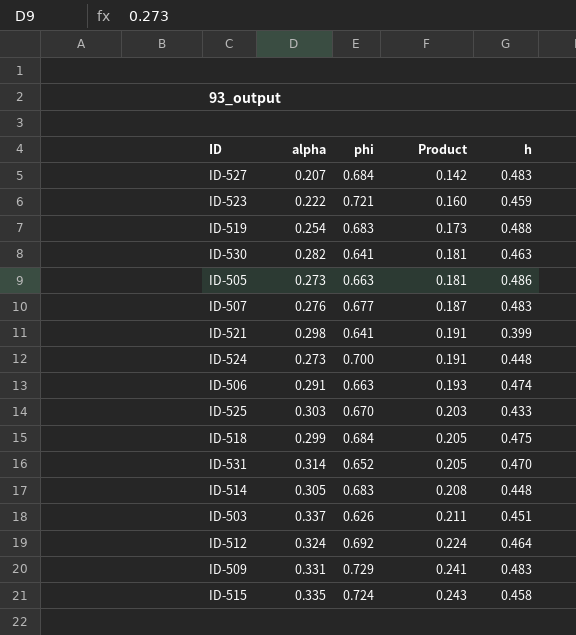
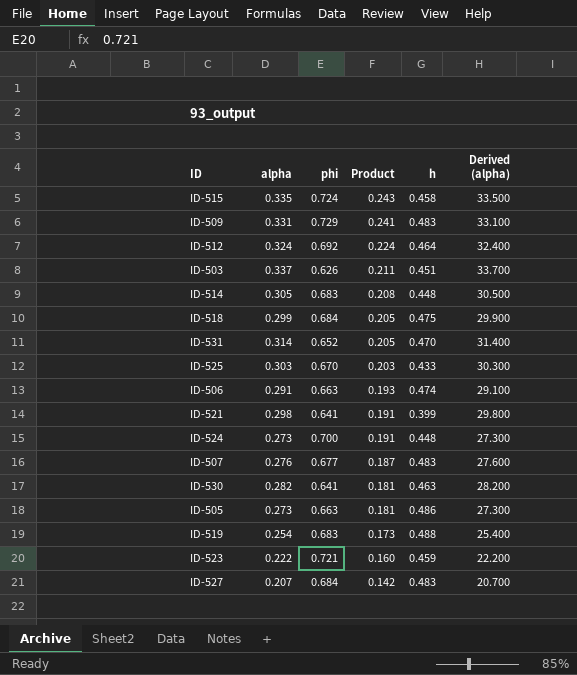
row order: Product ascending -> Product descending
column Derived (alpha) | formula: none -> [alpha] * 100

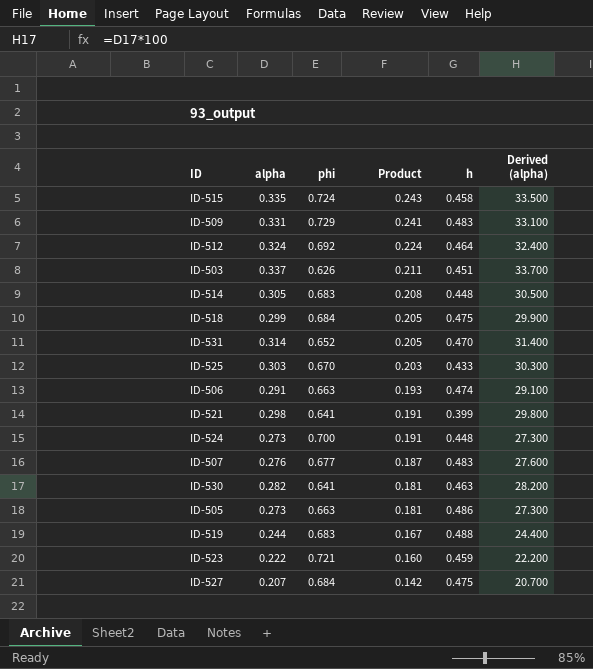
ID-519 | alpha: 0.254 -> 0.244
ID-519 | Product: 0.173 -> 0.167
ID-519 | Derived (alpha): 25.400 -> 24.400
ID-527 | h: 0.483 -> 0.475

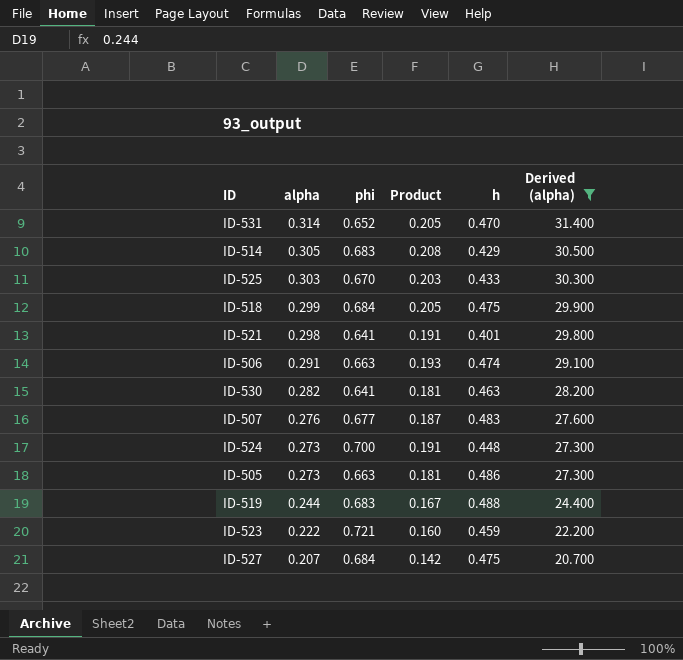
filter: none -> Derived (alpha) <= 31.400
row order: Product descending -> alpha descending
ID-514 | h: 0.448 -> 0.429
ID-521 | h: 0.399 -> 0.401

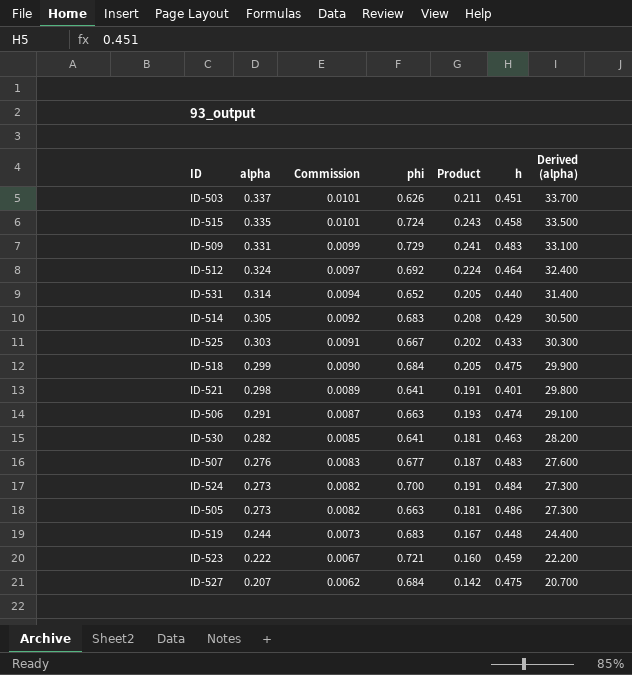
filter: Derived (alpha) <= 31.400 -> none
column Commission | formula: none -> [alpha] * 0.03
ID-531 | h: 0.470 -> 0.440
ID-525 | phi: 0.670 -> 0.667
ID-525 | Product: 0.203 -> 0.202
ID-524 | h: 0.448 -> 0.484
ID-519 | h: 0.488 -> 0.448

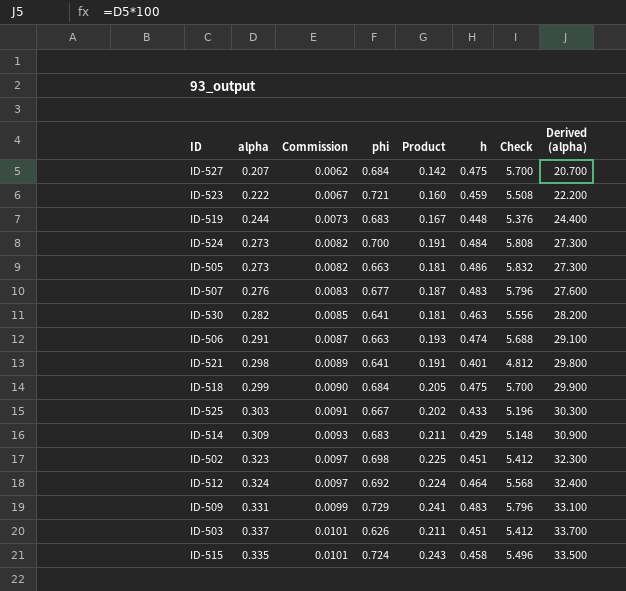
row order: alpha descending -> Commission ascending
column Check | formula: none -> [h] * 12
row ID-531: 0.314 | 0.0094 | 0.652 | 0.205 | 0.440 | 31.400 -> none
ID-514 | alpha: 0.305 -> 0.309
ID-514 | Commission: 0.0092 -> 0.0093
ID-514 | Product: 0.208 -> 0.211
ID-514 | Derived (alpha): 30.500 -> 30.900
row ID-502: none -> 0.323 | 0.0097 | 0.698 | 0.225 | 0.451 | 5.412 | 32.300

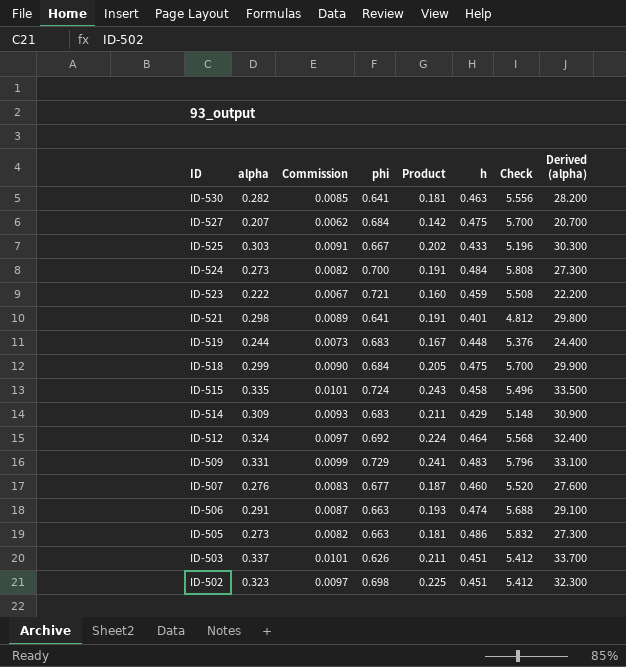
row order: Commission ascending -> ID descending
ID-507 | h: 0.483 -> 0.460
ID-507 | Check: 5.796 -> 5.520

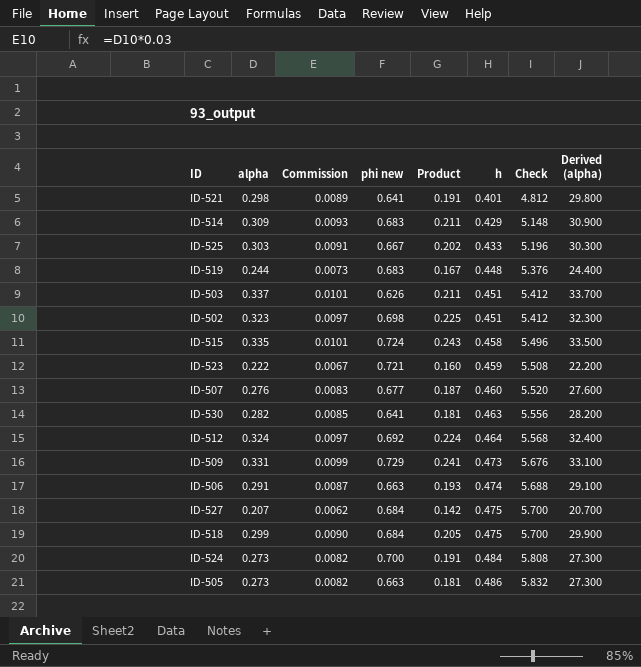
row order: ID descending -> h ascending
column name: phi -> phi new
ID-509 | h: 0.483 -> 0.473
ID-509 | Check: 5.796 -> 5.676

